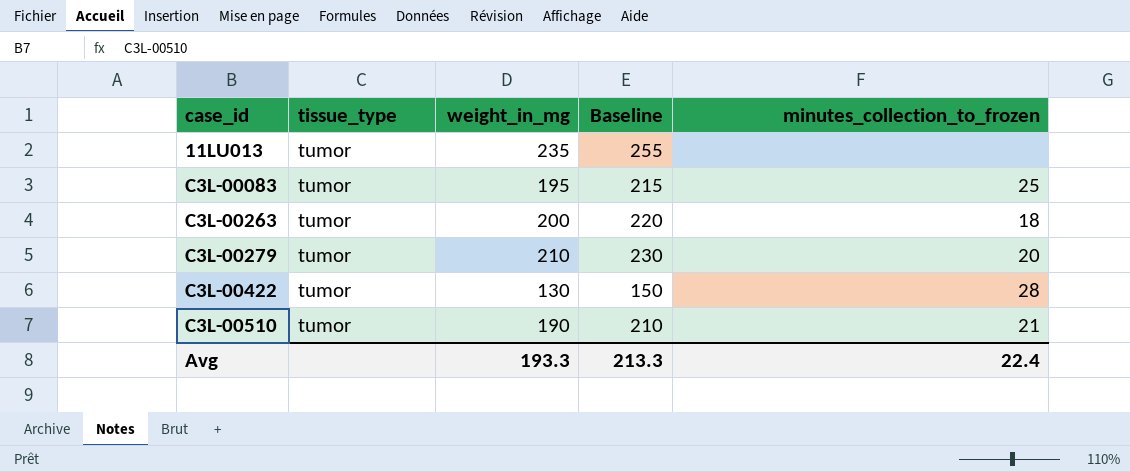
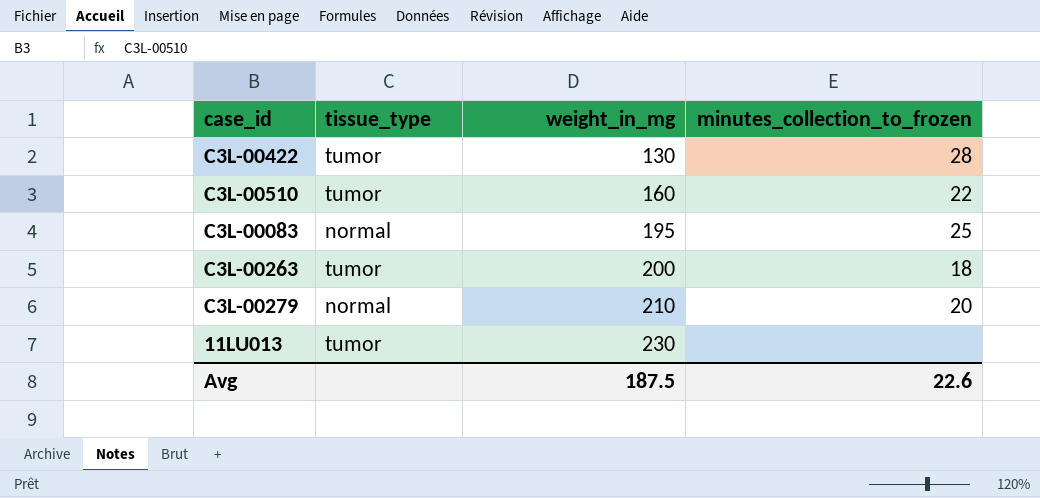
row order: case_id ascending -> weight_in_mg ascending
column Baseline | formula: [weight_in_mg] + 20 -> none
C3L-00510 | weight_in_mg: 190 -> 160
C3L-00510 | minutes_collection_to_frozen: 21 -> 22
C3L-00083 | tissue_type: tumor -> normal
C3L-00279 | tissue_type: tumor -> normal
11LU013 | weight_in_mg: 235 -> 230
Avg | weight_in_mg: 193.3 -> 187.5
Avg | minutes_collection_to_frozen: 22.4 -> 22.6

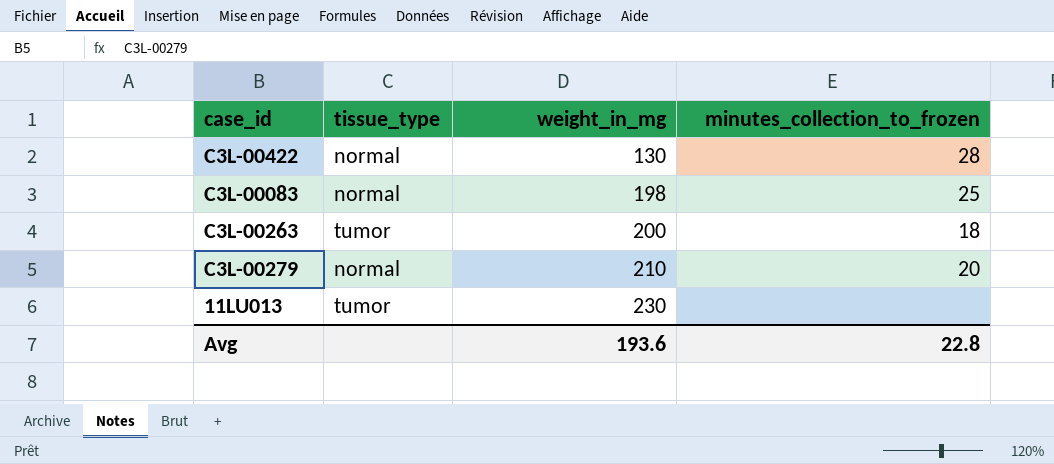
row C3L-00510: tumor | 160 | 22 -> none
C3L-00422 | tissue_type: tumor -> normal
C3L-00083 | weight_in_mg: 195 -> 198
Avg | weight_in_mg: 187.5 -> 193.6
Avg | minutes_collection_to_frozen: 22.6 -> 22.8

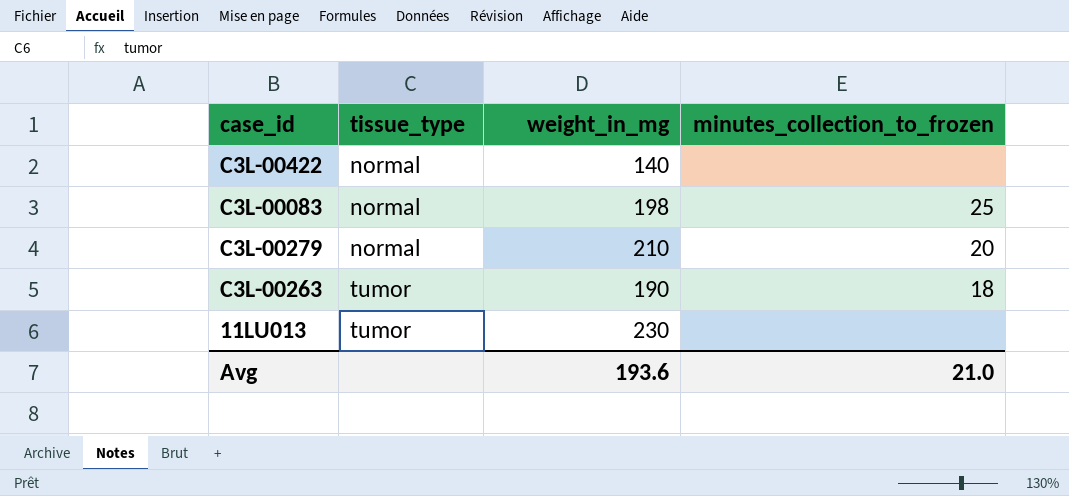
row order: weight_in_mg ascending -> tissue_type ascending
C3L-00422 | weight_in_mg: 130 -> 140
C3L-00422 | minutes_collection_to_frozen: 28 -> none
C3L-00263 | weight_in_mg: 200 -> 190
Avg | minutes_collection_to_frozen: 22.8 -> 21.0

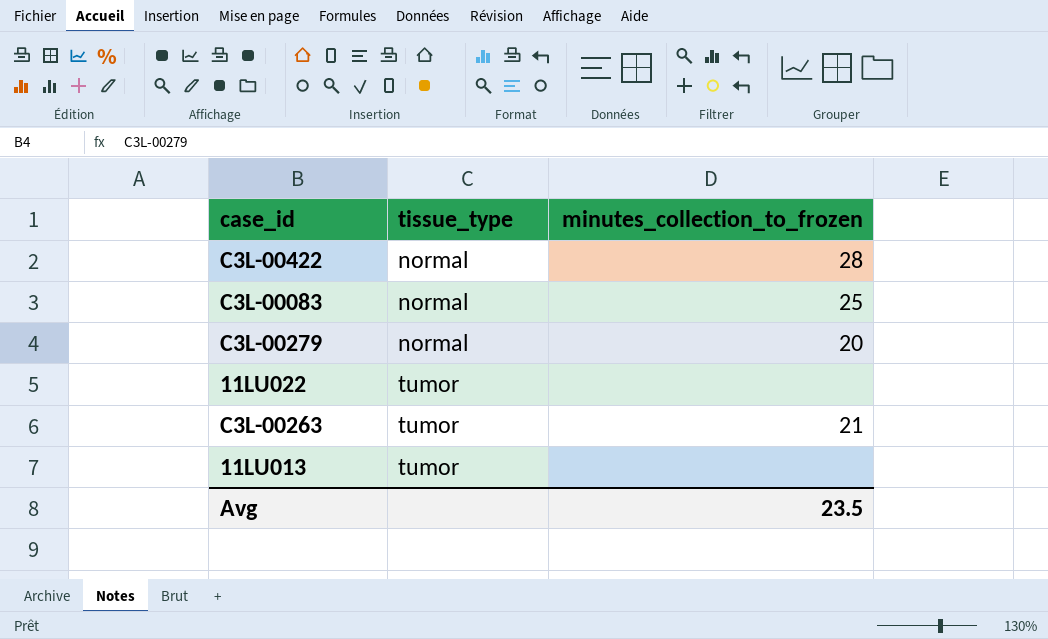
column weight_in_mg | position: 3 -> none
C3L-00422 | minutes_collection_to_frozen: none -> 28
row 11LU022: none -> tumor | none
C3L-00263 | minutes_collection_to_frozen: 18 -> 21
Avg | minutes_collection_to_frozen: 21.0 -> 23.5

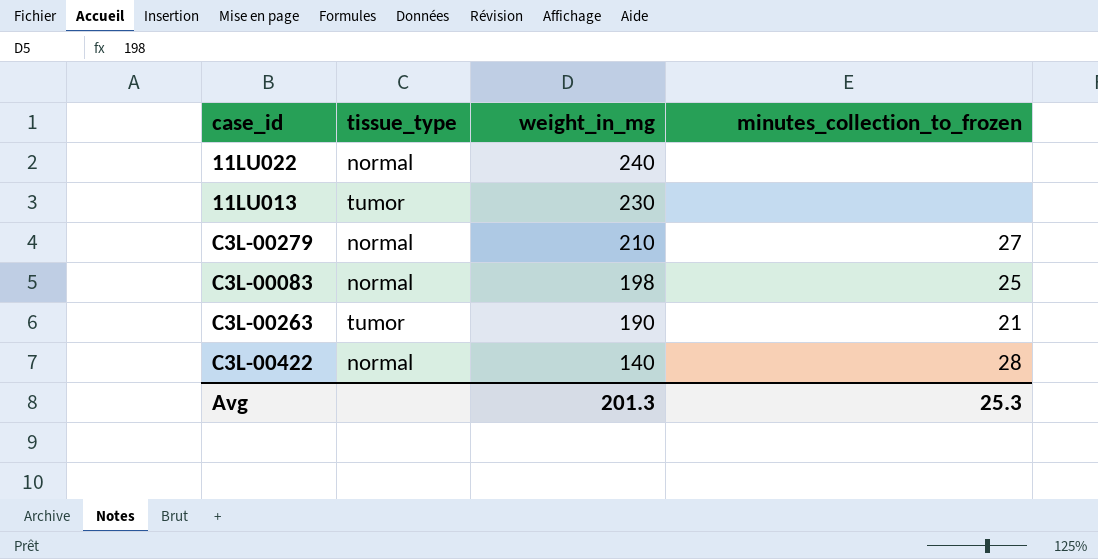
row order: tissue_type ascending -> weight_in_mg descending
column weight_in_mg | position: none -> 3
11LU022 | tissue_type: tumor -> normal
C3L-00279 | minutes_collection_to_frozen: 20 -> 27
Avg | minutes_collection_to_frozen: 23.5 -> 25.3

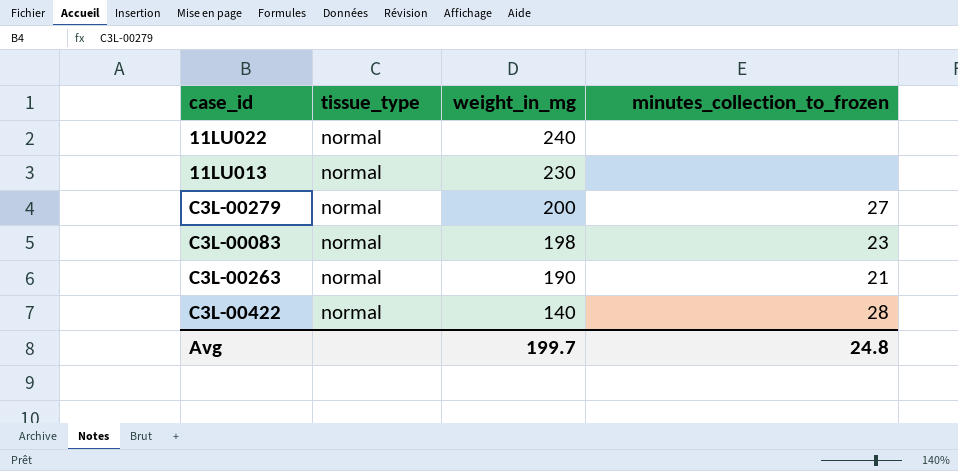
11LU013 | tissue_type: tumor -> normal
C3L-00279 | weight_in_mg: 210 -> 200
C3L-00083 | minutes_collection_to_frozen: 25 -> 23
C3L-00263 | tissue_type: tumor -> normal
Avg | weight_in_mg: 201.3 -> 199.7
Avg | minutes_collection_to_frozen: 25.3 -> 24.8

